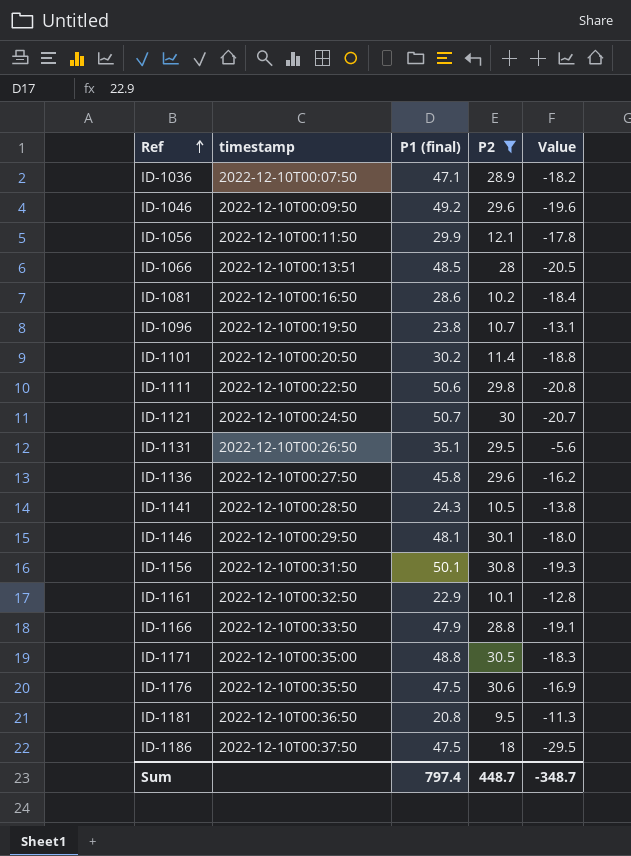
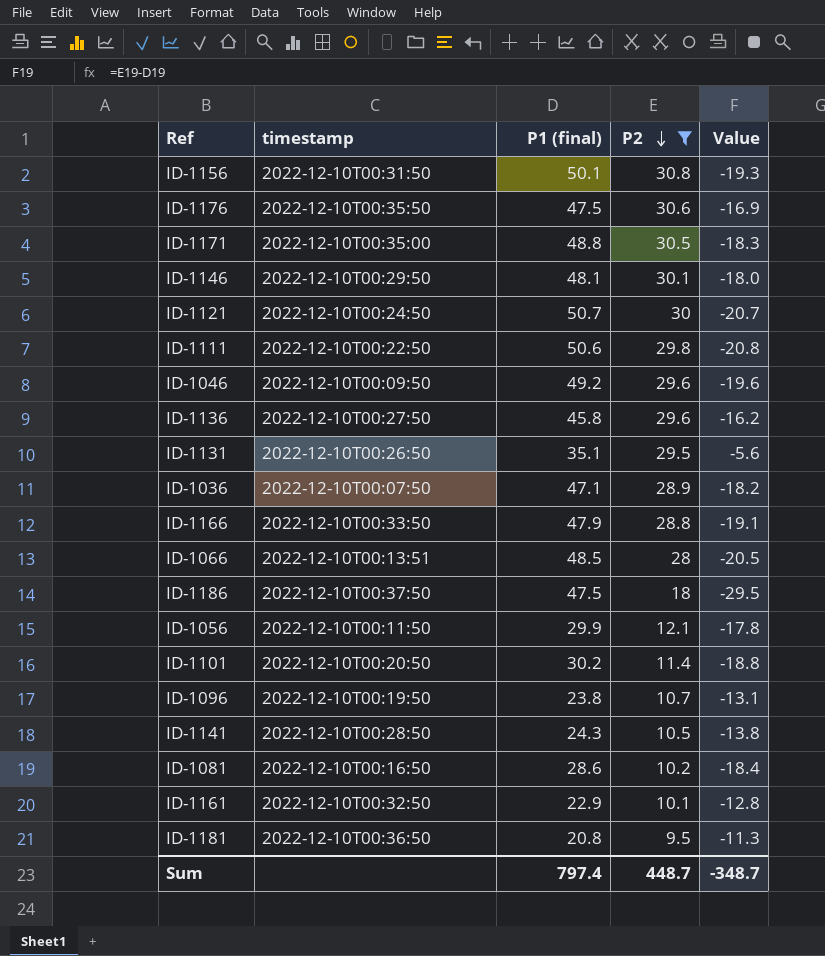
row order: Ref ascending -> P2 descending

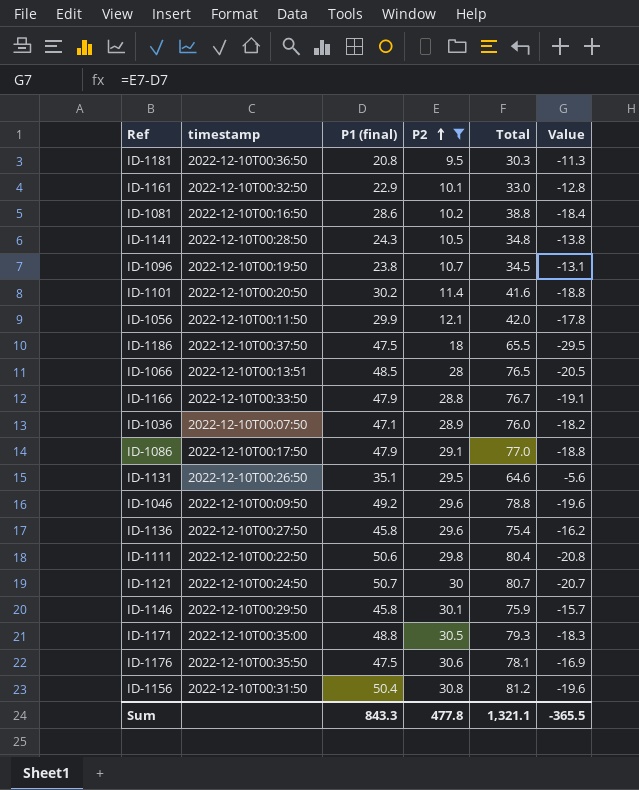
row order: P2 descending -> P2 ascending
column Total | formula: none -> [P1 (final)] + [P2]
row ID-1086: none -> 2022-12-10T00:17:50 | 47.9 | 29.1 | 77.0 | -18.8
ID-1146 | P1 (final): 48.1 -> 45.8
ID-1146 | Value: -18.0 -> -15.7
ID-1156 | P1 (final): 50.1 -> 50.4
ID-1156 | Value: -19.3 -> -19.6
Sum | P1 (final): 797.4 -> 843.3
Sum | P2: 448.7 -> 477.8
Sum | Value: -348.7 -> -365.5

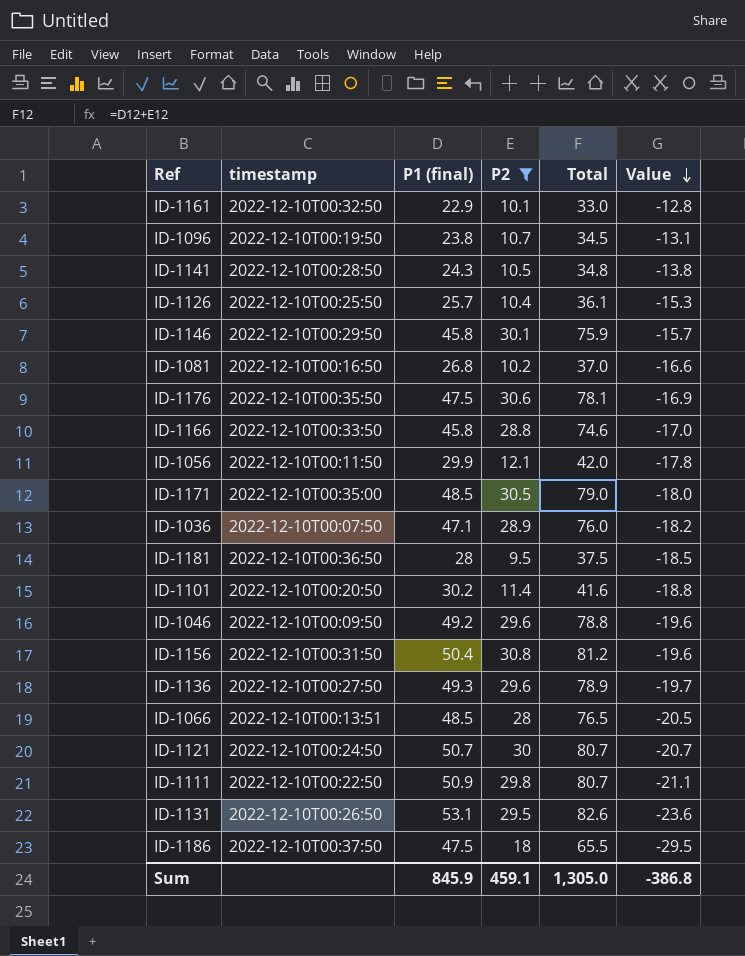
row order: P2 ascending -> Value descending
row ID-1086: 2022-12-10T00:17:50 | 47.9 | 29.1 | 77.0 | -18.8 -> none
row ID-1126: none -> 2022-12-10T00:25:50 | 25.7 | 10.4 | 36.1 | -15.3
ID-1081 | P1 (final): 28.6 -> 26.8
ID-1081 | Total: 38.8 -> 37.0
ID-1081 | Value: -18.4 -> -16.6
ID-1166 | P1 (final): 47.9 -> 45.8
ID-1166 | Total: 76.7 -> 74.6
ID-1166 | Value: -19.1 -> -17.0
ID-1171 | P1 (final): 48.8 -> 48.5
ID-1171 | Total: 79.3 -> 79.0
ID-1171 | Value: -18.3 -> -18.0
ID-1181 | P1 (final): 20.8 -> 28
ID-1181 | Total: 30.3 -> 37.5
ID-1181 | Value: -11.3 -> -18.5
ID-1136 | P1 (final): 45.8 -> 49.3
ID-1136 | Total: 75.4 -> 78.9
ID-1136 | Value: -16.2 -> -19.7
ID-1111 | P1 (final): 50.6 -> 50.9
ID-1111 | Total: 80.4 -> 80.7
ID-1111 | Value: -20.8 -> -21.1
ID-1131 | P1 (final): 35.1 -> 53.1
ID-1131 | Total: 64.6 -> 82.6
ID-1131 | Value: -5.6 -> -23.6
Sum | P1 (final): 843.3 -> 845.9
Sum | P2: 477.8 -> 459.1
Sum | Total: 1,321.1 -> 1,305.0
Sum | Value: -365.5 -> -386.8

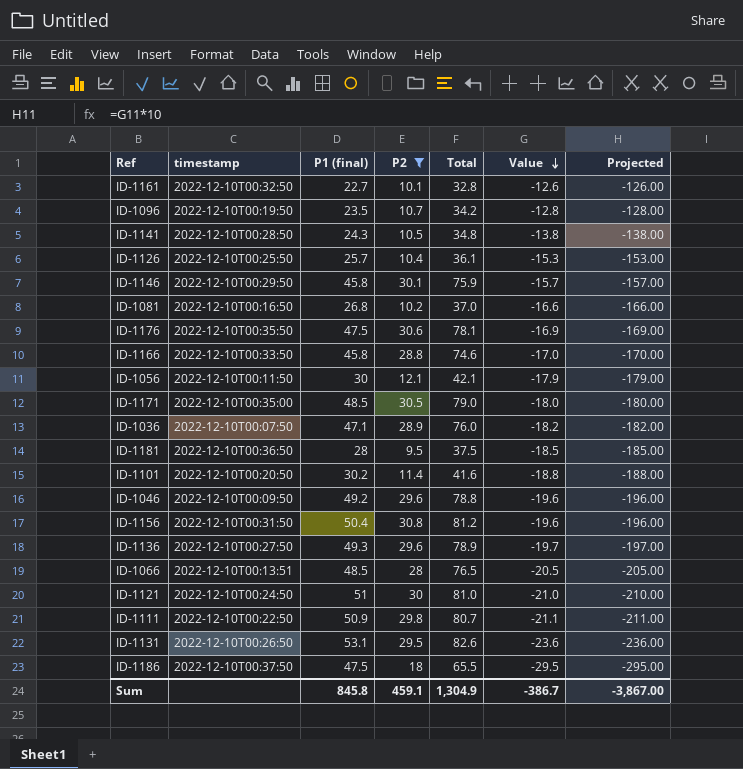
column Projected | formula: none -> [Value] * 10
ID-1161 | P1 (final): 22.9 -> 22.7
ID-1161 | Total: 33.0 -> 32.8
ID-1161 | Value: -12.8 -> -12.6
ID-1096 | P1 (final): 23.8 -> 23.5
ID-1096 | Total: 34.5 -> 34.2
ID-1096 | Value: -13.1 -> -12.8
ID-1056 | P1 (final): 29.9 -> 30
ID-1056 | Total: 42.0 -> 42.1
ID-1056 | Value: -17.8 -> -17.9
ID-1121 | P1 (final): 50.7 -> 51
ID-1121 | Total: 80.7 -> 81.0
ID-1121 | Value: -20.7 -> -21.0
Sum | P1 (final): 845.9 -> 845.8
Sum | Total: 1,305.0 -> 1,304.9
Sum | Value: -386.8 -> -386.7

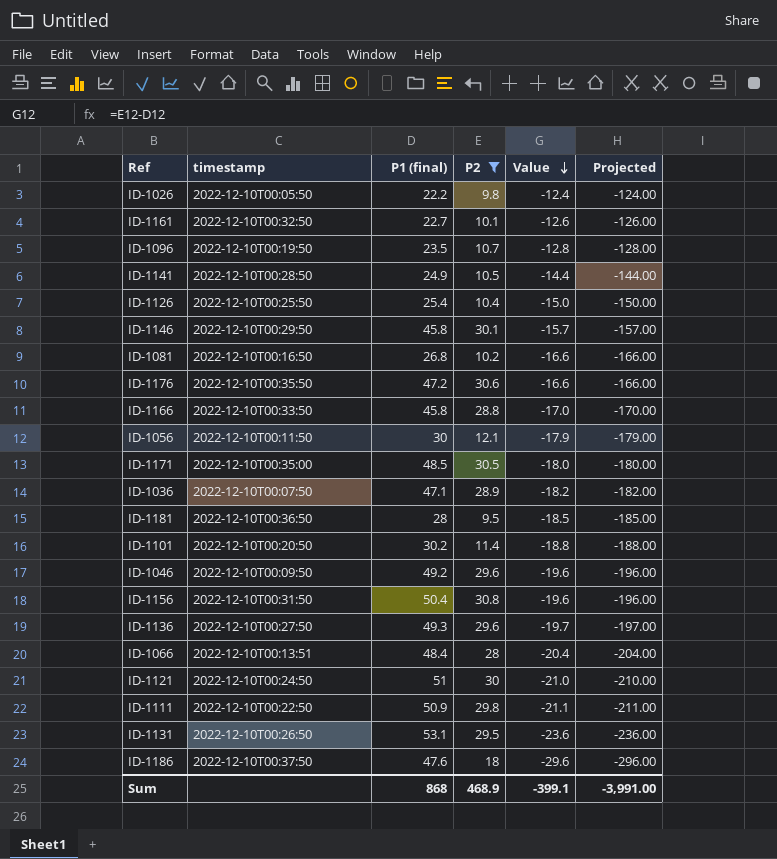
column Total | formula: [P1 (final)] + [P2] -> none
row ID-1026: none -> 2022-12-10T00:05:50 | 22.2 | 9.8 | -12.4 | -124.00
ID-1141 | P1 (final): 24.3 -> 24.9
ID-1141 | Value: -13.8 -> -14.4
ID-1141 | Projected: -138.00 -> -144.00
ID-1126 | P1 (final): 25.7 -> 25.4
ID-1126 | Value: -15.3 -> -15.0
ID-1126 | Projected: -153.00 -> -150.00
ID-1176 | P1 (final): 47.5 -> 47.2
ID-1176 | Value: -16.9 -> -16.6
ID-1176 | Projected: -169.00 -> -166.00
ID-1066 | P1 (final): 48.5 -> 48.4
ID-1066 | Value: -20.5 -> -20.4
ID-1066 | Projected: -205.00 -> -204.00
ID-1186 | P1 (final): 47.5 -> 47.6
ID-1186 | Value: -29.5 -> -29.6
ID-1186 | Projected: -295.00 -> -296.00
Sum | P1 (final): 845.8 -> 868
Sum | P2: 459.1 -> 468.9
Sum | Value: -386.7 -> -399.1
Sum | Projected: -3,867.00 -> -3,991.00

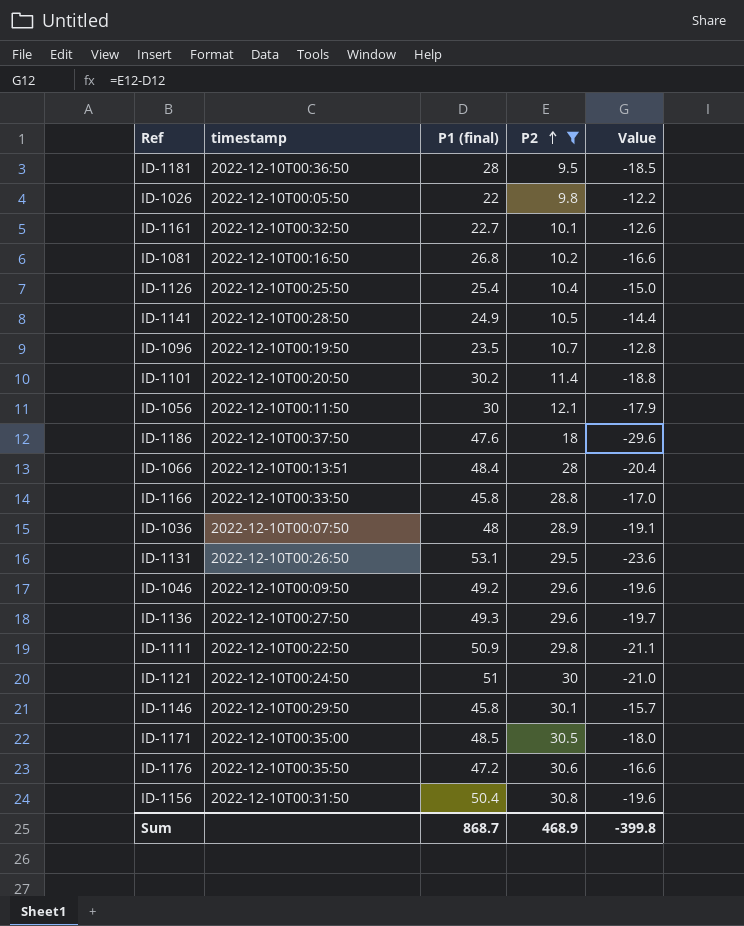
row order: Value descending -> P2 ascending
column Projected | formula: [Value] * 10 -> none
ID-1026 | P1 (final): 22.2 -> 22
ID-1026 | Value: -12.4 -> -12.2
ID-1036 | P1 (final): 47.1 -> 48
ID-1036 | Value: -18.2 -> -19.1
Sum | P1 (final): 868 -> 868.7
Sum | Value: -399.1 -> -399.8

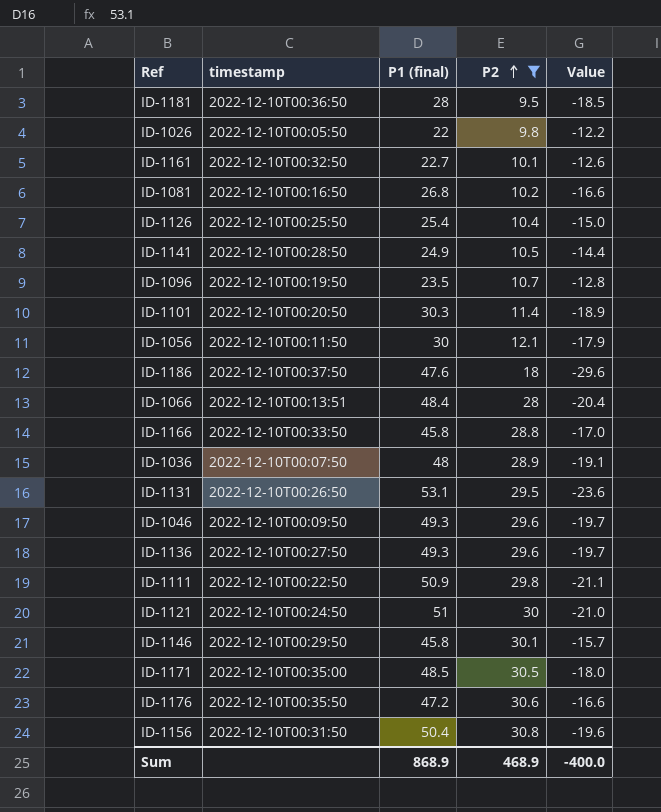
ID-1101 | P1 (final): 30.2 -> 30.3
ID-1101 | Value: -18.8 -> -18.9
ID-1046 | P1 (final): 49.2 -> 49.3
ID-1046 | Value: -19.6 -> -19.7
Sum | P1 (final): 868.7 -> 868.9
Sum | Value: -399.8 -> -400.0

